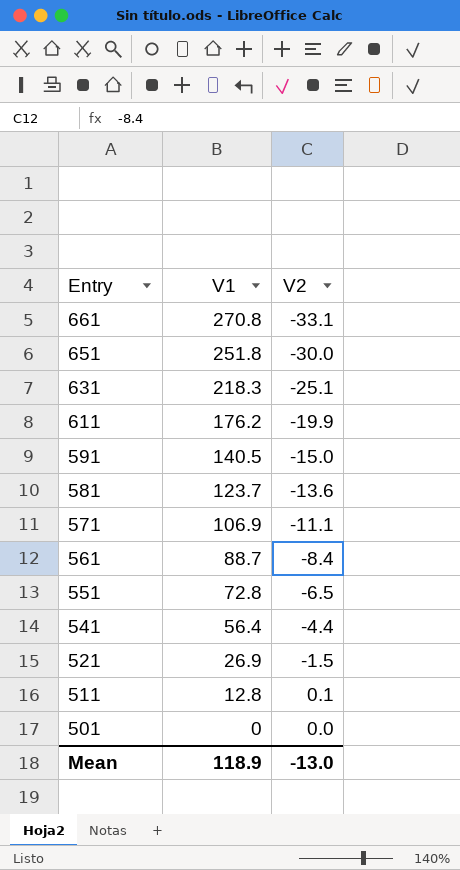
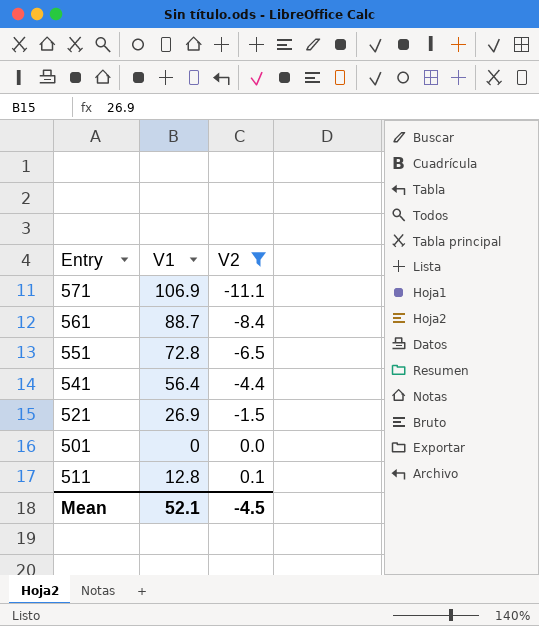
filter: none -> V2 >= -11.1
row order: Entry descending -> V2 ascending
Mean | V1: 118.9 -> 52.1
Mean | V2: -13.0 -> -4.5

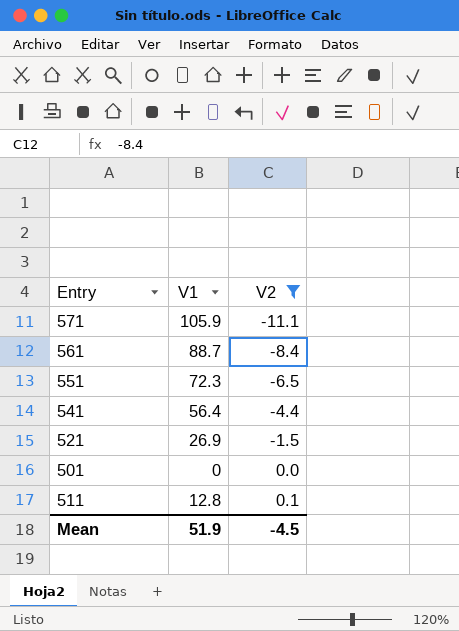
571 | V1: 106.9 -> 105.9
551 | V1: 72.8 -> 72.3
Mean | V1: 52.1 -> 51.9

